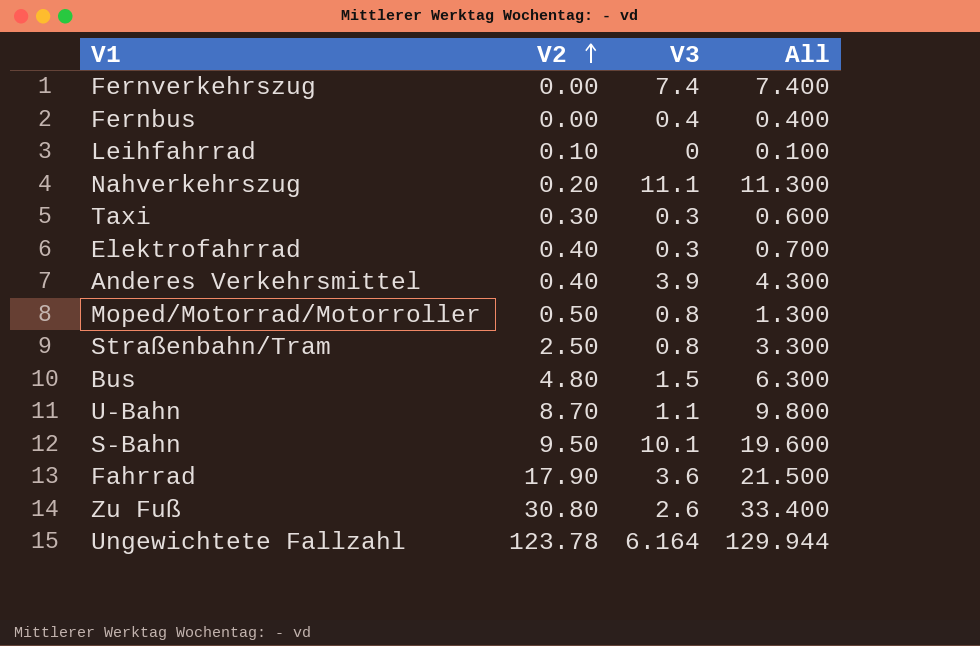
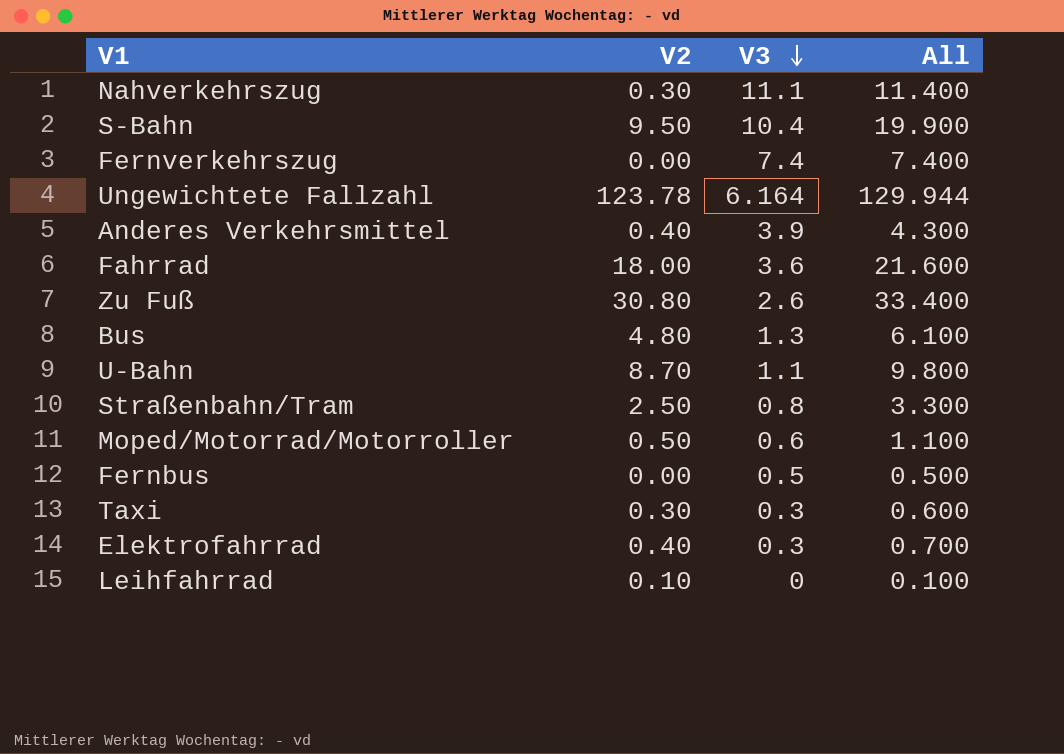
row order: V2 ascending -> V3 descending
Nahverkehrszug | V2: 0.20 -> 0.30
Nahverkehrszug | All: 11.300 -> 11.400
S-Bahn | V3: 10.1 -> 10.4
S-Bahn | All: 19.600 -> 19.900
Fahrrad | V2: 17.90 -> 18.00
Fahrrad | All: 21.500 -> 21.600
Bus | V3: 1.5 -> 1.3
Bus | All: 6.300 -> 6.100
Moped/Motorrad/Motorroller | V3: 0.8 -> 0.6
Moped/Motorrad/Motorroller | All: 1.300 -> 1.100
Fernbus | V3: 0.4 -> 0.5
Fernbus | All: 0.400 -> 0.500

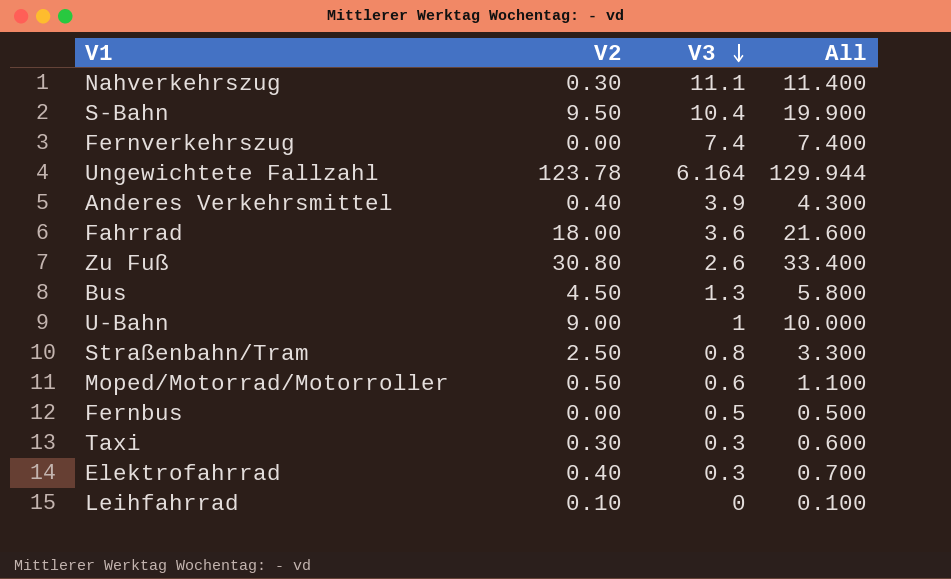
Bus | V2: 4.80 -> 4.50
Bus | All: 6.100 -> 5.800
U-Bahn | V2: 8.70 -> 9.00
U-Bahn | V3: 1.1 -> 1
U-Bahn | All: 9.800 -> 10.000

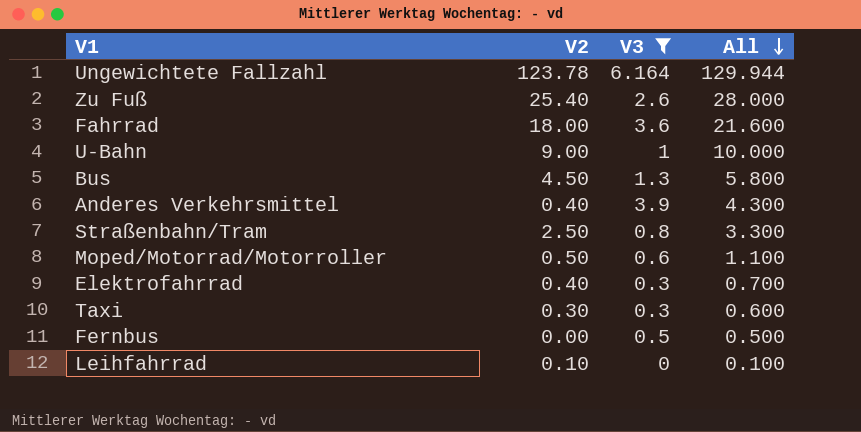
filter: none -> V3 <= 6.164
row order: V3 descending -> All descending
Zu Fuß | V2: 30.80 -> 25.40
Zu Fuß | All: 33.400 -> 28.000

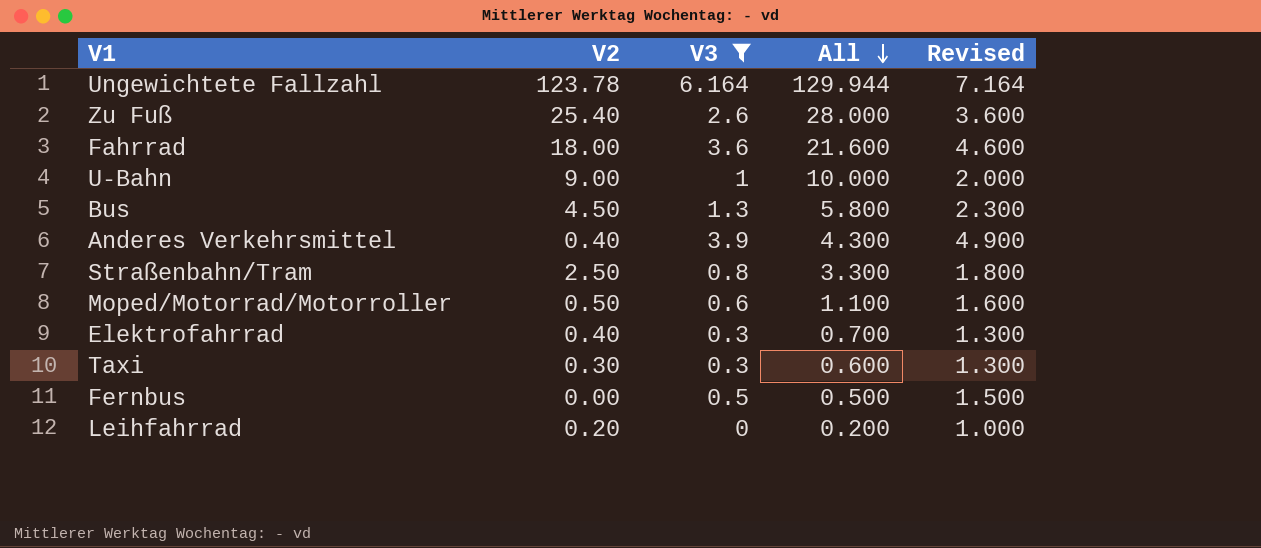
column Revised | formula: none -> [V3] + 1
Leihfahrrad | V2: 0.10 -> 0.20
Leihfahrrad | All: 0.100 -> 0.200

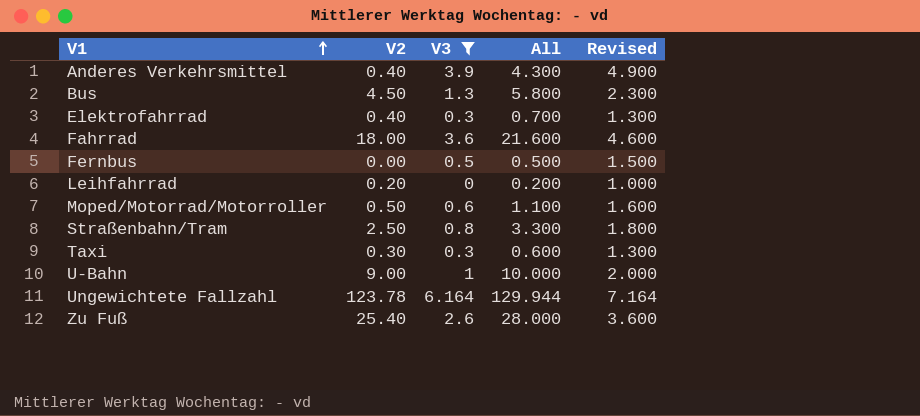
row order: All descending -> V1 ascending

